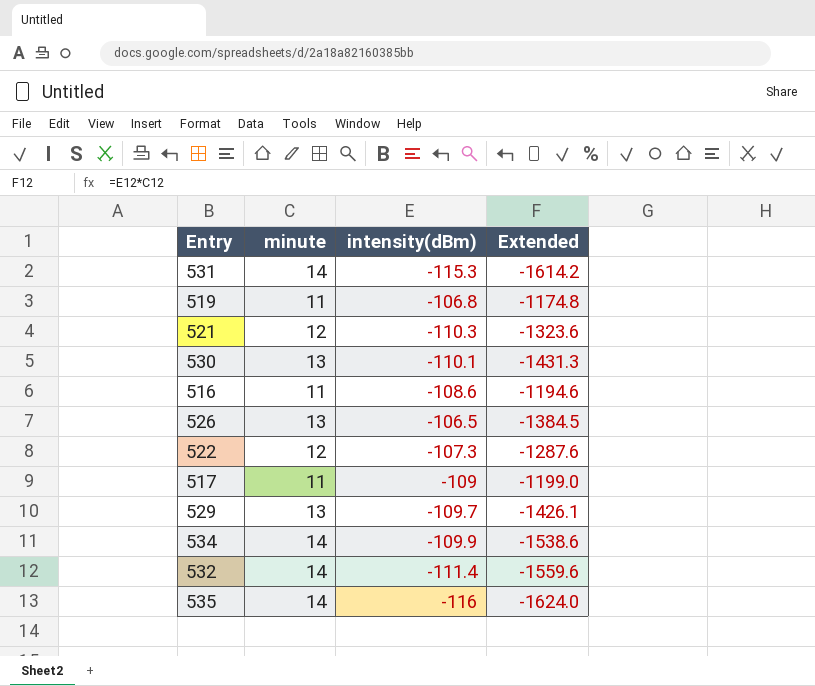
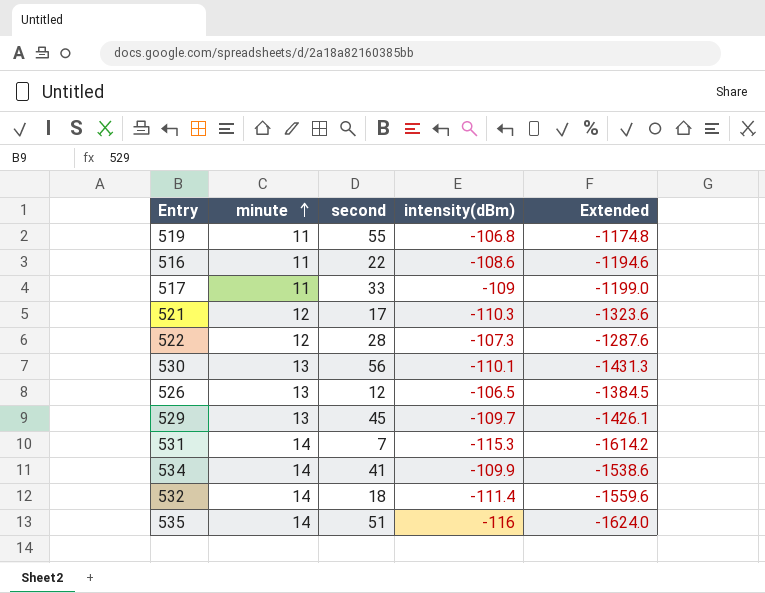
row order: none -> minute ascending
column second | position: none -> 3

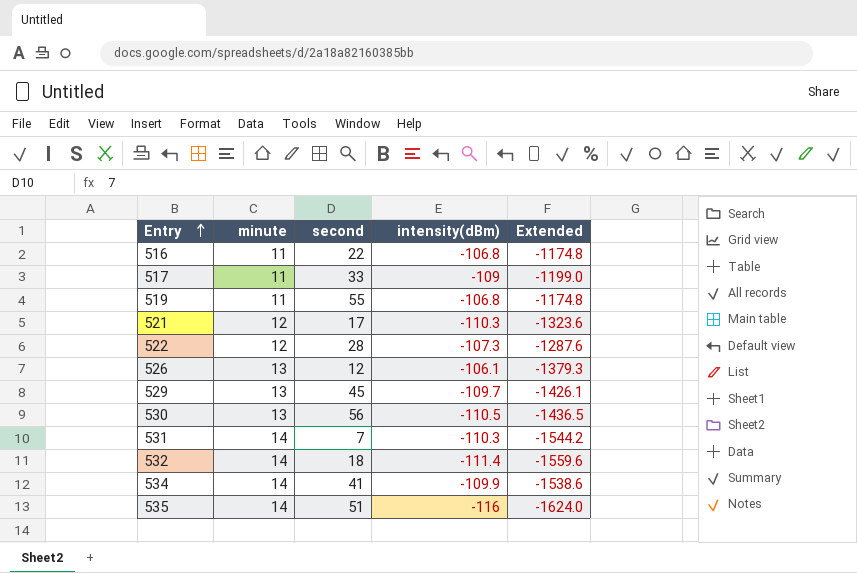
row order: minute ascending -> Entry ascending
516 | intensity(dBm): -108.6 -> -106.8
516 | Extended: -1194.6 -> -1174.8
526 | intensity(dBm): -106.5 -> -106.1
526 | Extended: -1384.5 -> -1379.3
530 | intensity(dBm): -110.1 -> -110.5
530 | Extended: -1431.3 -> -1436.5
531 | intensity(dBm): -115.3 -> -110.3
531 | Extended: -1614.2 -> -1544.2

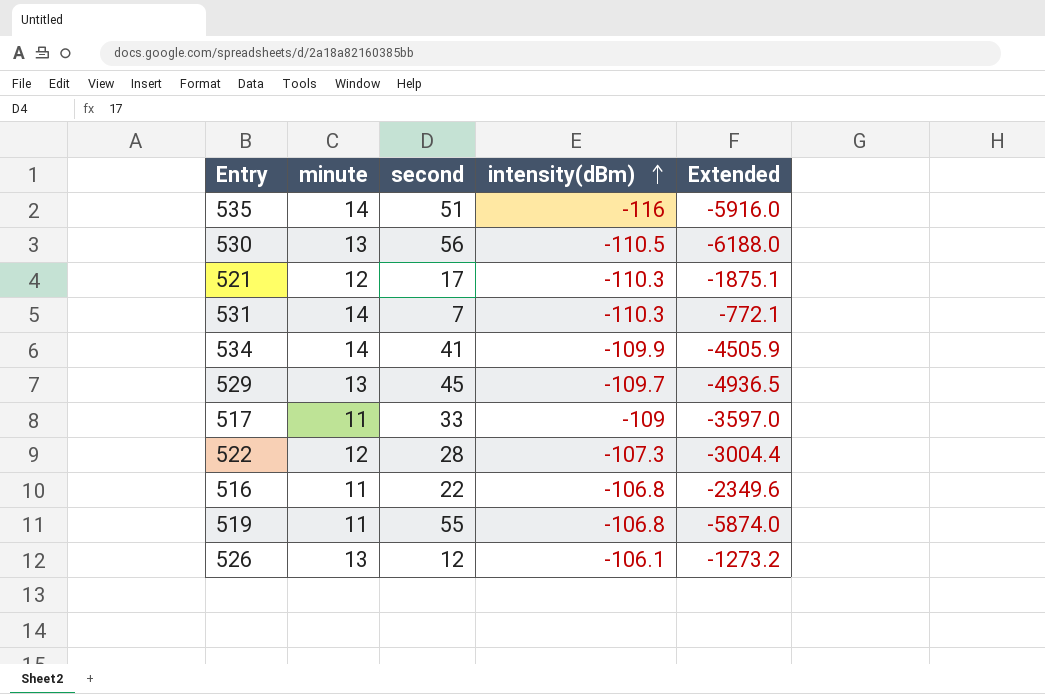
row order: Entry ascending -> intensity(dBm) ascending
column Extended | formula: [minute] * [intensity(dBm)] -> [second] * [intensity(dBm)]
row 532: 14 | 18 | -111.4 | -1559.6 -> none

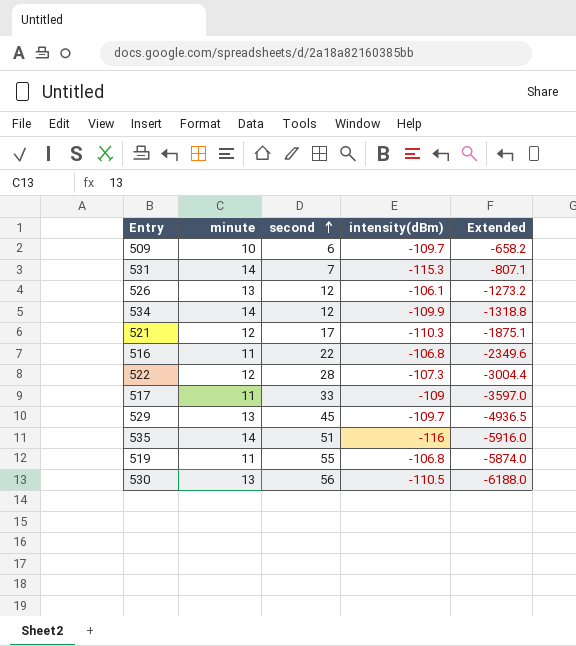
row order: intensity(dBm) ascending -> second ascending
row 509: none -> 10 | 6 | -109.7 | -658.2
531 | intensity(dBm): -110.3 -> -115.3
531 | Extended: -772.1 -> -807.1
534 | second: 41 -> 12
534 | Extended: -4505.9 -> -1318.8

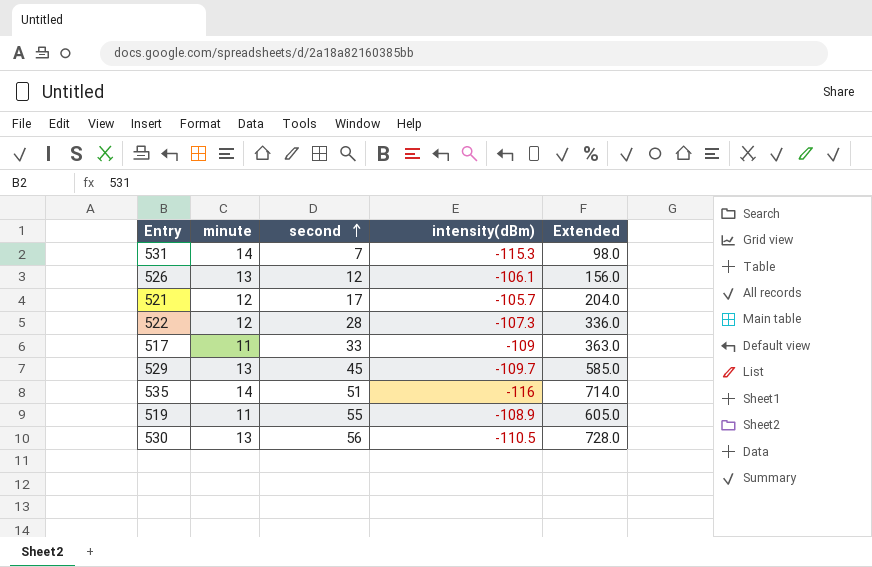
column Extended | formula: [second] * [intensity(dBm)] -> [minute] * [second]
row 509: 10 | 6 | -109.7 | -658.2 -> none
row 534: 14 | 12 | -109.9 | -1318.8 -> none
row 516: 11 | 22 | -106.8 | -2349.6 -> none
521 | intensity(dBm): -110.3 -> -105.7
519 | intensity(dBm): -106.8 -> -108.9

